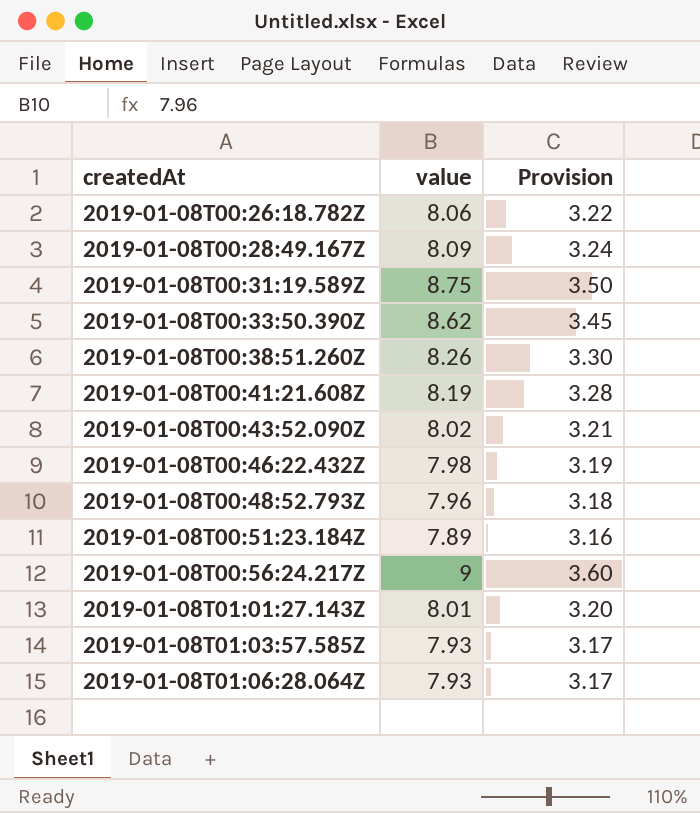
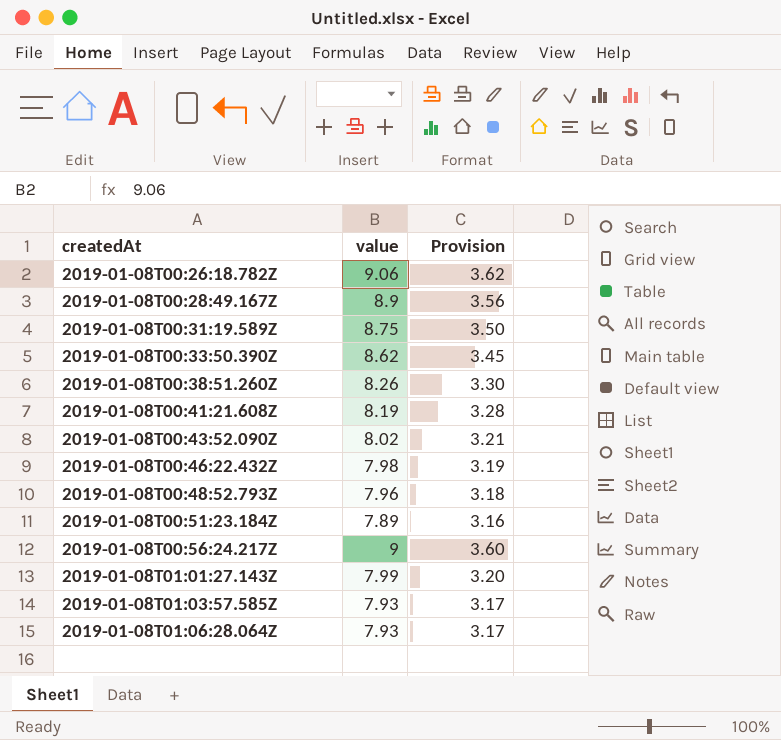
2019-01-08T00:26:18.782Z | value: 8.06 -> 9.06
2019-01-08T00:26:18.782Z | Provision: 3.22 -> 3.62
2019-01-08T00:28:49.167Z | value: 8.09 -> 8.9
2019-01-08T00:28:49.167Z | Provision: 3.24 -> 3.56
2019-01-08T01:01:27.143Z | value: 8.01 -> 7.99

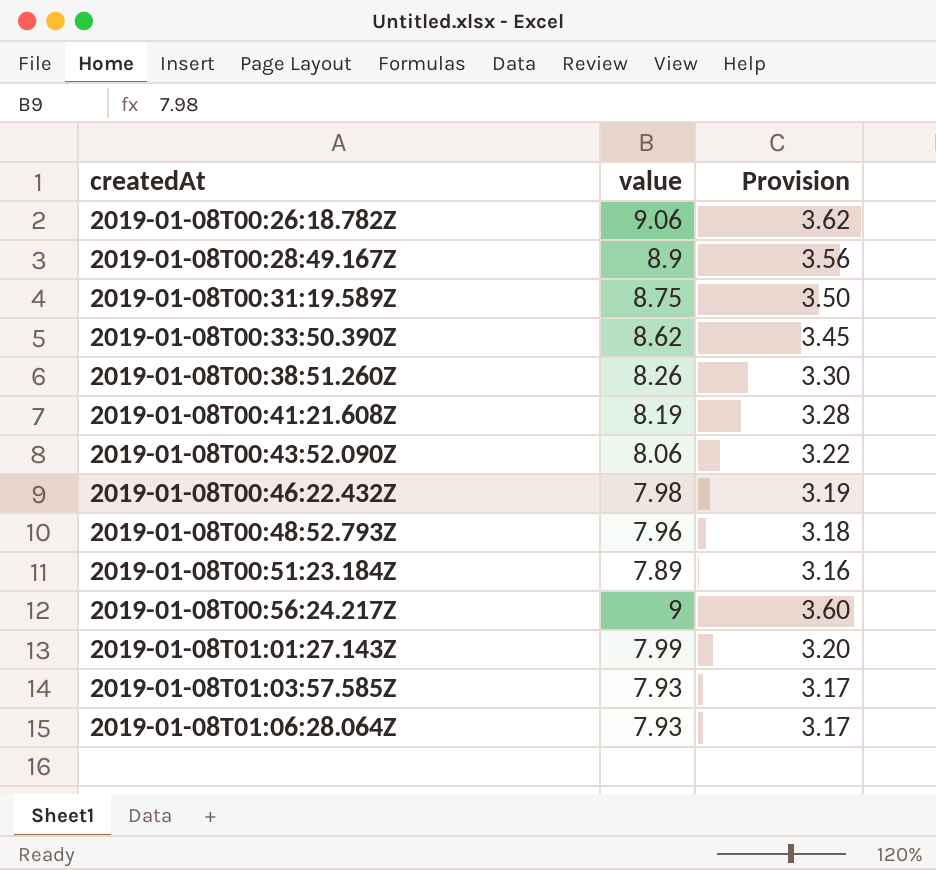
2019-01-08T00:43:52.090Z | value: 8.02 -> 8.06
2019-01-08T00:43:52.090Z | Provision: 3.21 -> 3.22

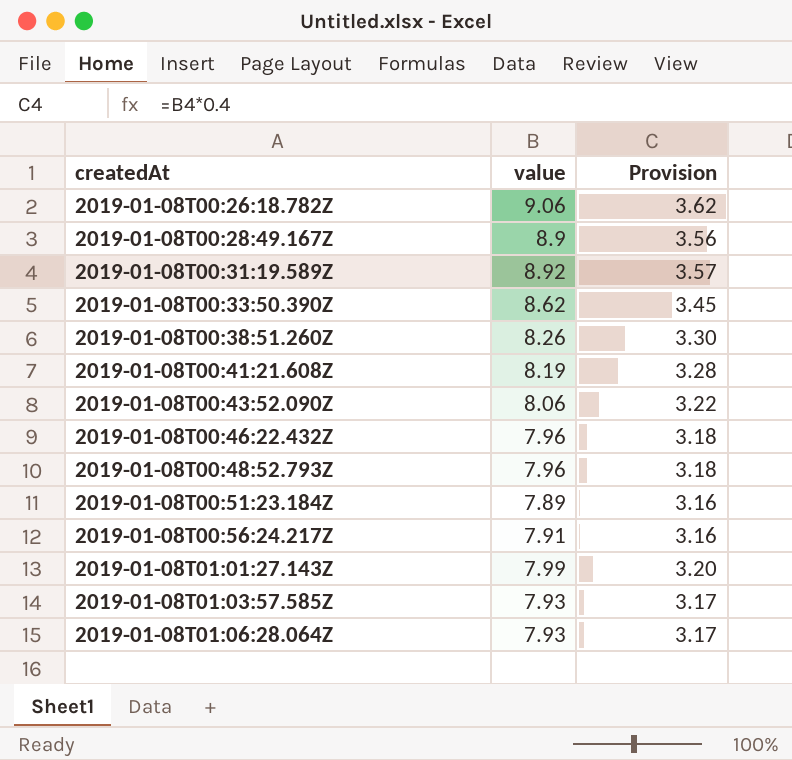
2019-01-08T00:31:19.589Z | value: 8.75 -> 8.92
2019-01-08T00:31:19.589Z | Provision: 3.50 -> 3.57
2019-01-08T00:46:22.432Z | value: 7.98 -> 7.96
2019-01-08T00:46:22.432Z | Provision: 3.19 -> 3.18
2019-01-08T00:56:24.217Z | value: 9 -> 7.91
2019-01-08T00:56:24.217Z | Provision: 3.60 -> 3.16

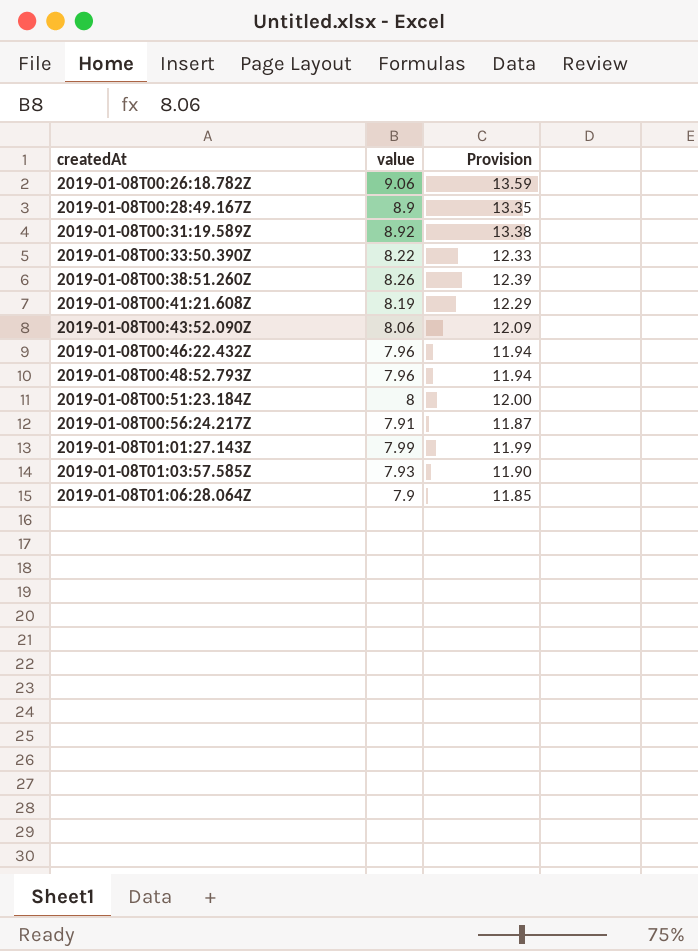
column Provision | formula: [value] * 0.4 -> [value] * 1.5
2019-01-08T00:33:50.390Z | value: 8.62 -> 8.22
2019-01-08T00:51:23.184Z | value: 7.89 -> 8
2019-01-08T01:06:28.064Z | value: 7.93 -> 7.9

